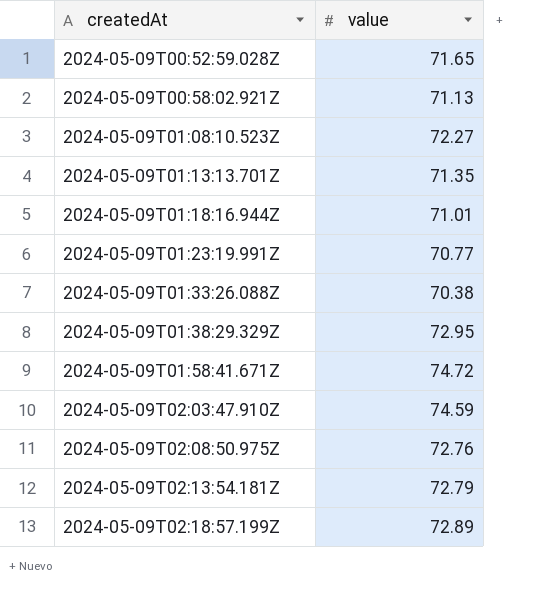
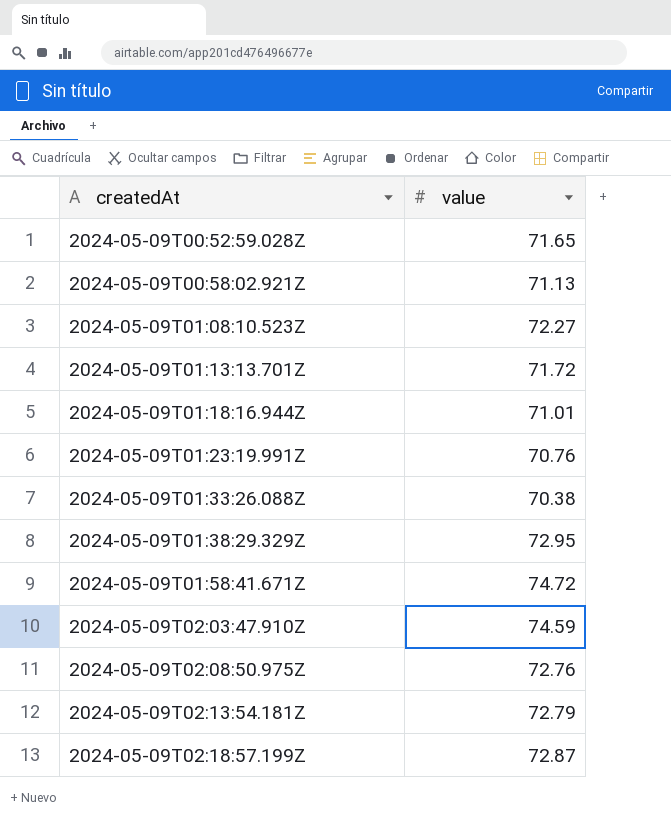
2024-05-09T01:13:13.701Z | value: 71.35 -> 71.72
2024-05-09T01:23:19.991Z | value: 70.77 -> 70.76
2024-05-09T02:18:57.199Z | value: 72.89 -> 72.87

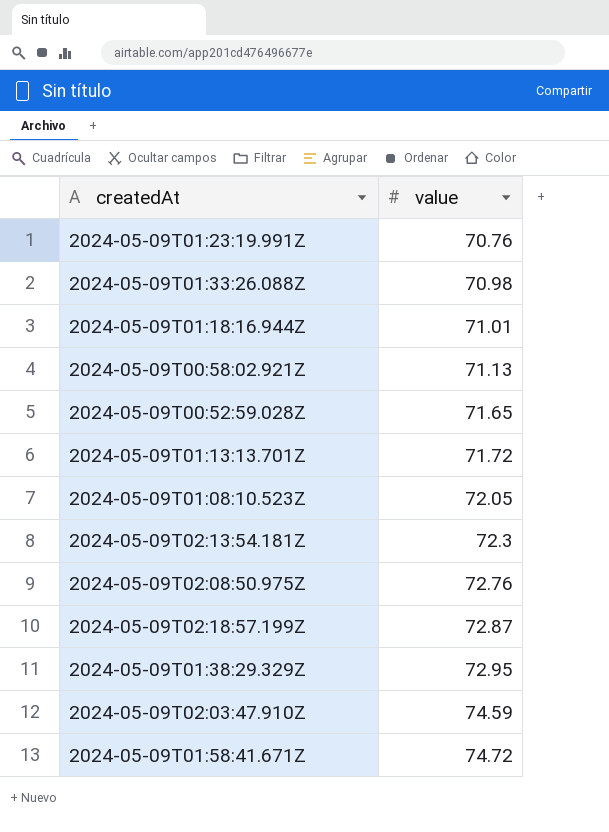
row order: createdAt ascending -> value ascending
2024-05-09T01:33:26.088Z | value: 70.38 -> 70.98
2024-05-09T01:08:10.523Z | value: 72.27 -> 72.05
2024-05-09T02:13:54.181Z | value: 72.79 -> 72.3

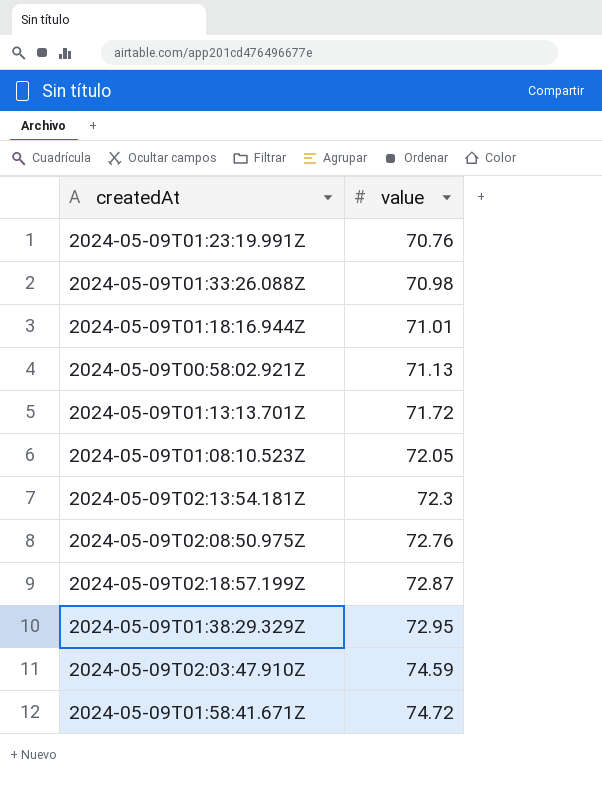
row 2024-05-09T00:52:59.028Z: 71.65 -> none

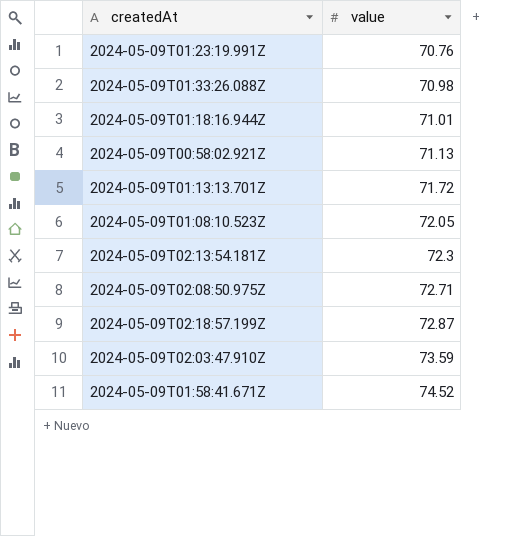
row 2024-05-09T01:38:29.329Z: 72.95 -> none
2024-05-09T02:08:50.975Z | value: 72.76 -> 72.71
2024-05-09T02:03:47.910Z | value: 74.59 -> 73.59
2024-05-09T01:58:41.671Z | value: 74.72 -> 74.52

